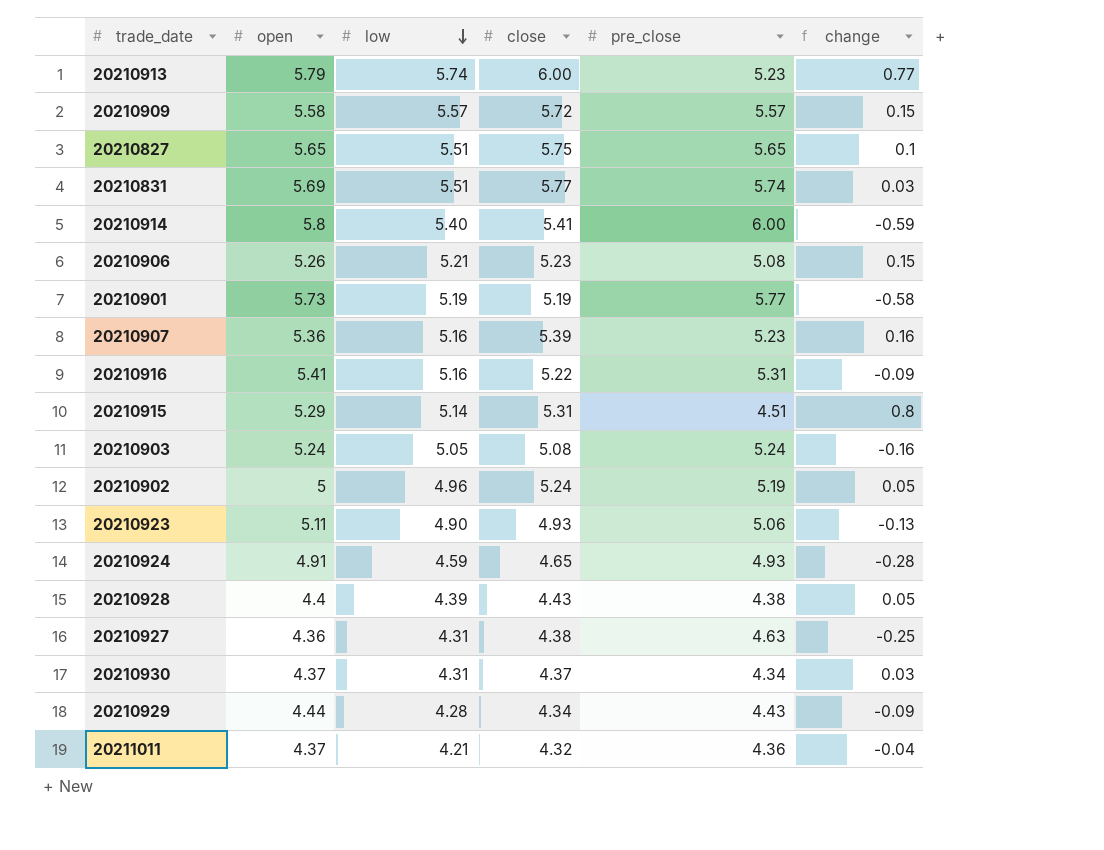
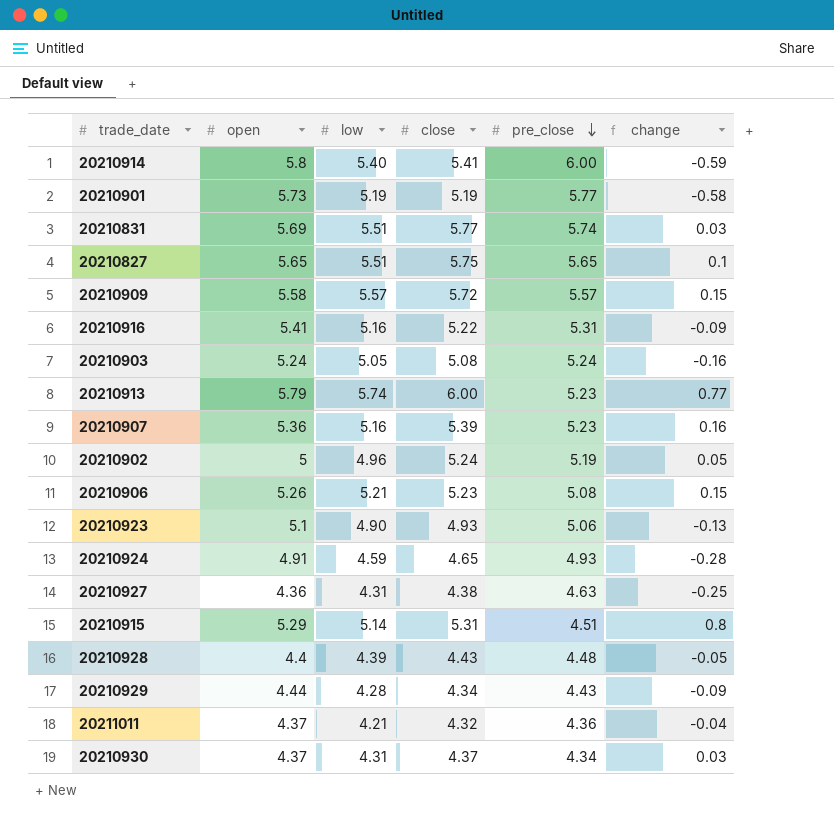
row order: low descending -> pre_close descending
20210923 | open: 5.11 -> 5.1
20210928 | pre_close: 4.38 -> 4.48
20210928 | change: 0.05 -> -0.05

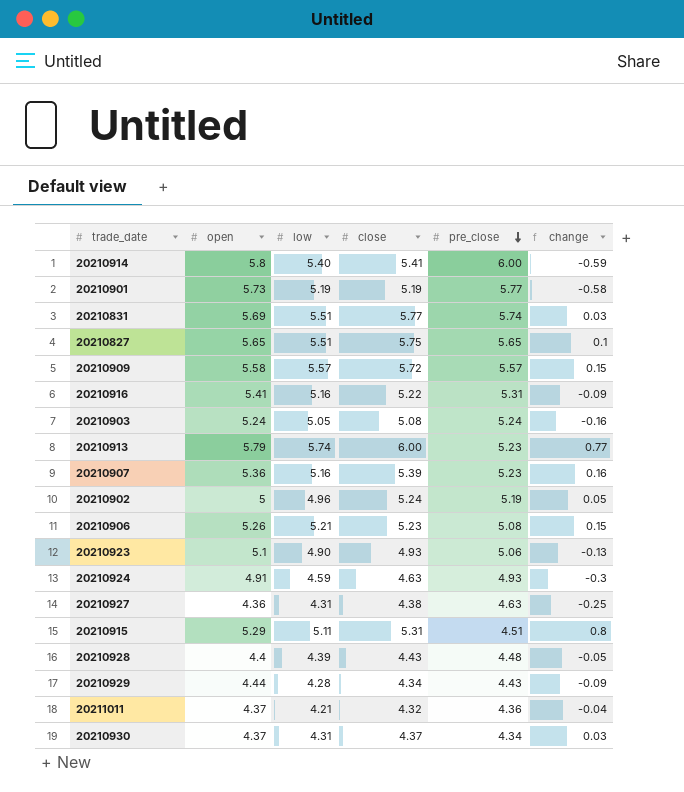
20210924 | close: 4.65 -> 4.63
20210924 | change: -0.28 -> -0.3
20210915 | low: 5.14 -> 5.11

